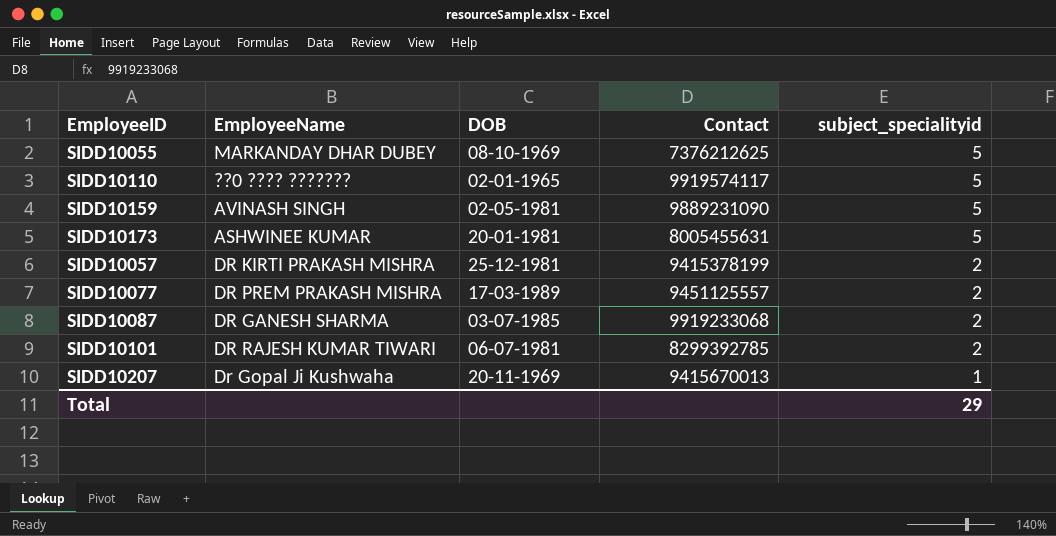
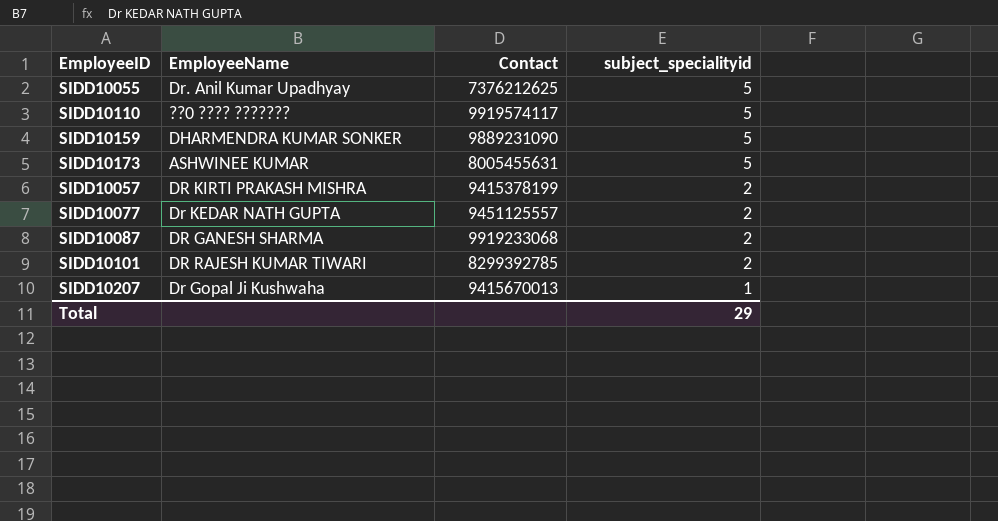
column DOB | position: 3 -> none
SIDD10055 | EmployeeName: MARKANDAY DHAR DUBEY -> Dr. Anil Kumar Upadhyay
SIDD10159 | EmployeeName: AVINASH SINGH -> DHARMENDRA KUMAR SONKER
SIDD10077 | EmployeeName: DR PREM PRAKASH MISHRA -> Dr KEDAR NATH GUPTA

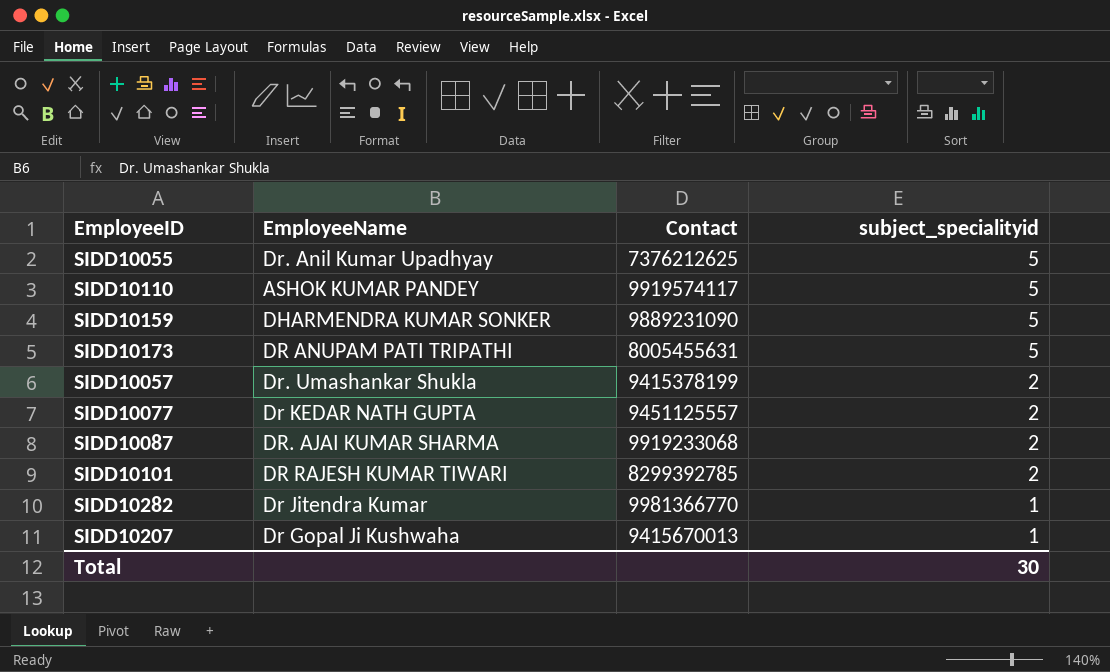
SIDD10110 | EmployeeName: ??0 ???? ??????? -> ASHOK KUMAR PANDEY
SIDD10173 | EmployeeName: ASHWINEE KUMAR -> DR ANUPAM PATI TRIPATHI
SIDD10057 | EmployeeName: DR KIRTI PRAKASH MISHRA -> Dr. Umashankar Shukla
SIDD10087 | EmployeeName: DR GANESH SHARMA -> DR. AJAI KUMAR SHARMA
row SIDD10282: none -> Dr Jitendra Kumar | 9981366770 | 1
Total | subject_specialityid: 29 -> 30

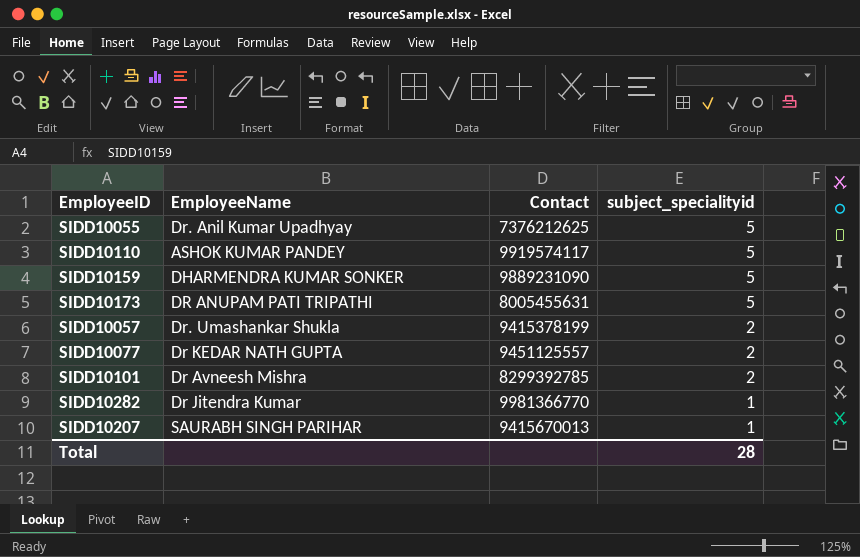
row SIDD10087: DR. AJAI KUMAR SHARMA | 9919233068 | 2 -> none
SIDD10101 | EmployeeName: DR RAJESH KUMAR TIWARI -> Dr Avneesh Mishra
SIDD10207 | EmployeeName: Dr Gopal Ji Kushwaha -> SAURABH SINGH PARIHAR
Total | subject_specialityid: 30 -> 28

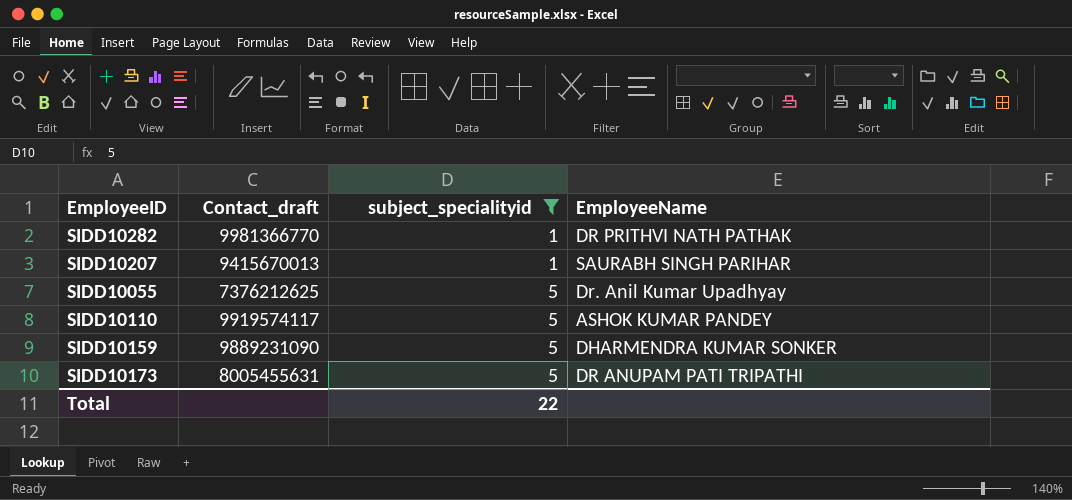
filter: none -> subject_specialityid != 2
row order: subject_specialityid descending -> subject_specialityid ascending
column name: Contact -> Contact_draft
column EmployeeName | position: 2 -> 4
SIDD10282 | EmployeeName: Dr Jitendra Kumar -> DR PRITHVI NATH PATHAK
Total | subject_specialityid: 28 -> 22

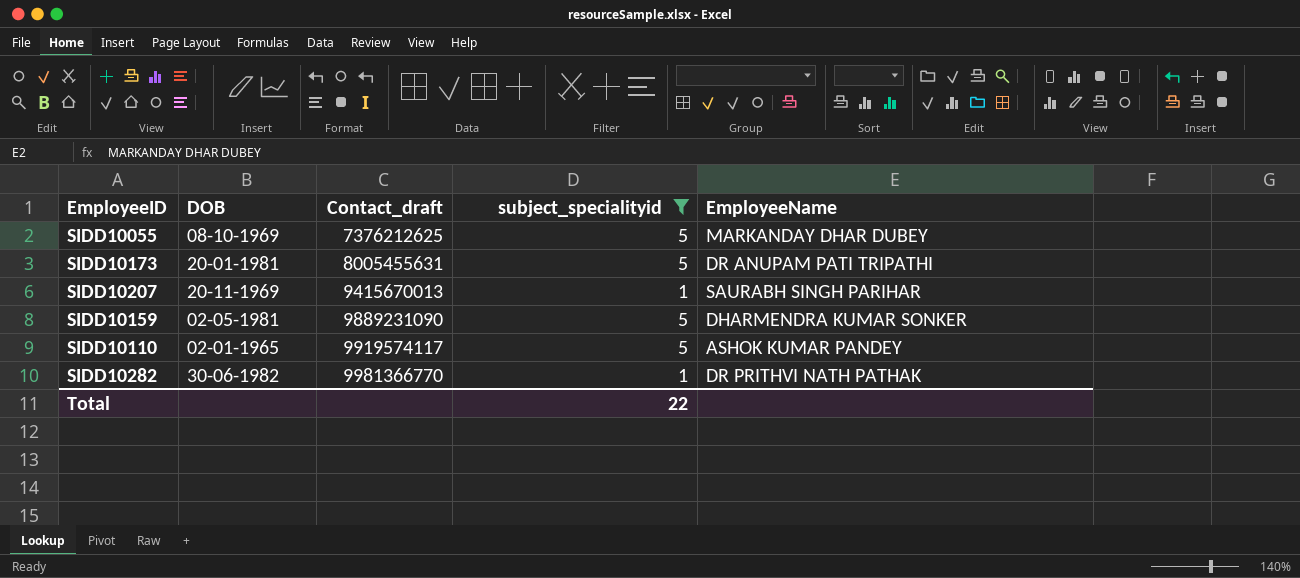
row order: subject_specialityid ascending -> Contact_draft ascending
column DOB | position: none -> 2
SIDD10055 | EmployeeName: Dr. Anil Kumar Upadhyay -> MARKANDAY DHAR DUBEY

